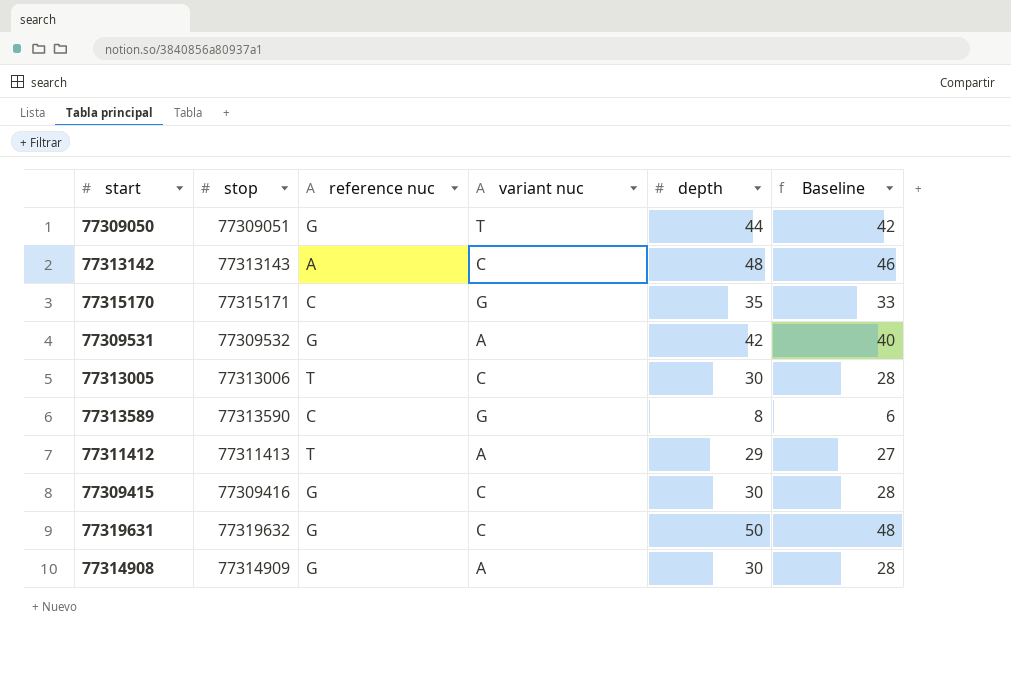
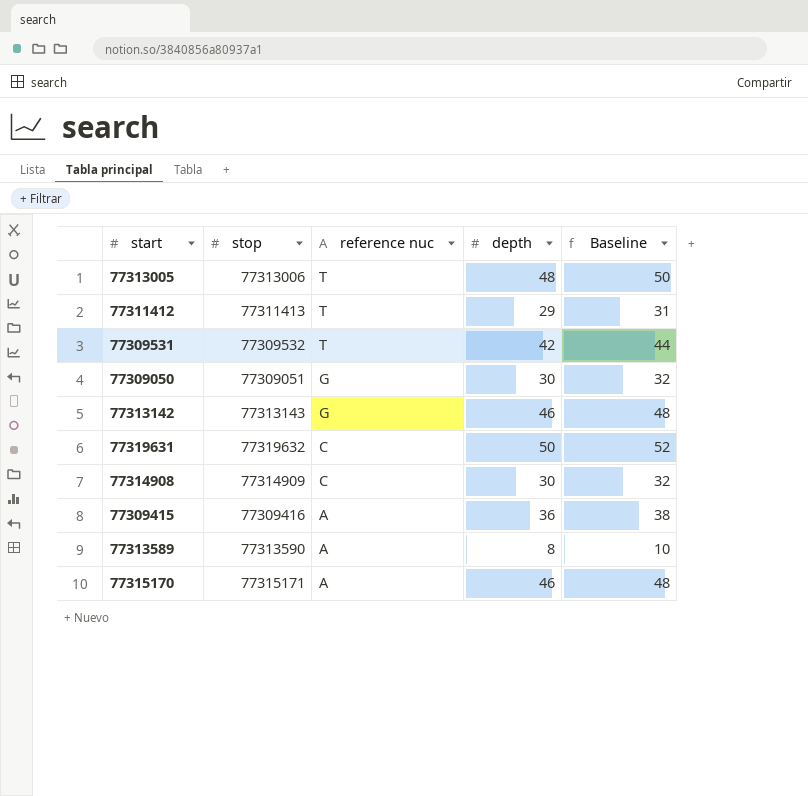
row order: none -> reference nuc descending
column variant nuc | position: 4 -> none
column Baseline | formula: [depth] - 2 -> [depth] + 2
77313005 | depth: 30 -> 48
77309531 | reference nuc: G -> T
77309050 | depth: 44 -> 30
77313142 | reference nuc: A -> G
77313142 | depth: 48 -> 46
77319631 | reference nuc: G -> C
77314908 | reference nuc: G -> C
77309415 | reference nuc: G -> A
77309415 | depth: 30 -> 36
77313589 | reference nuc: C -> A
77315170 | reference nuc: C -> A
77315170 | depth: 35 -> 46

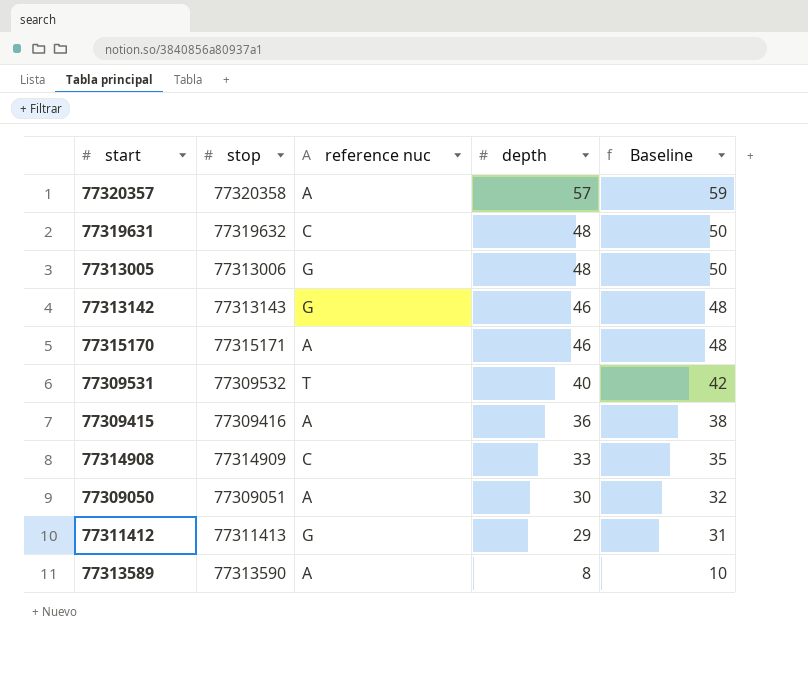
row order: reference nuc descending -> depth descending
row 77320357: none -> 77320358 | A | 57 | 59
77319631 | depth: 50 -> 48
77319631 | Baseline: 52 -> 50
77313005 | reference nuc: T -> G
77309531 | depth: 42 -> 40
77309531 | Baseline: 44 -> 42
77314908 | depth: 30 -> 33
77314908 | Baseline: 32 -> 35
77309050 | reference nuc: G -> A
77311412 | reference nuc: T -> G

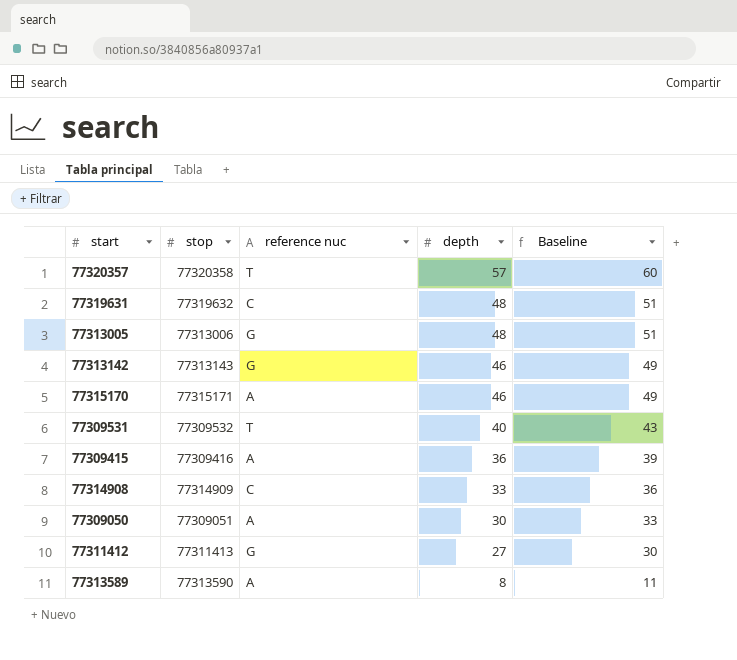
column Baseline | formula: [depth] + 2 -> [depth] + 3
77320357 | reference nuc: A -> T
77311412 | depth: 29 -> 27

